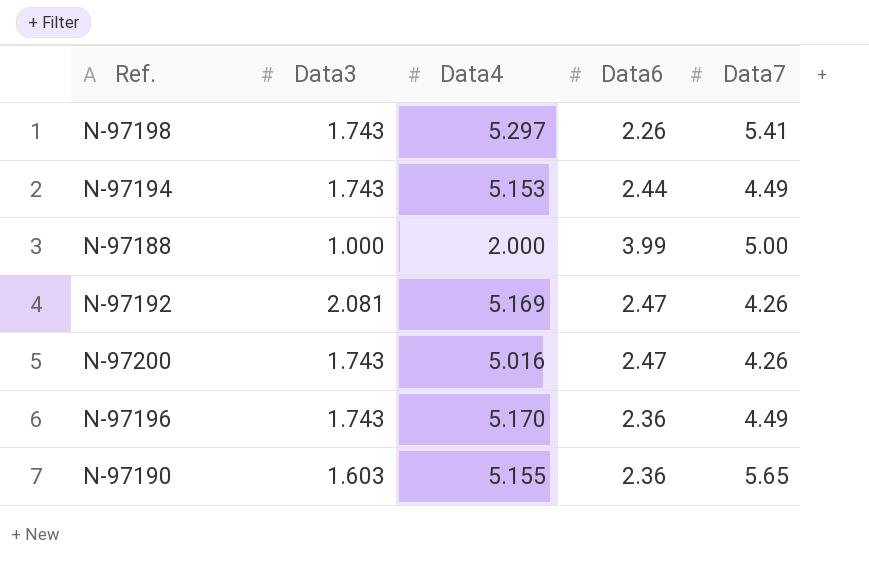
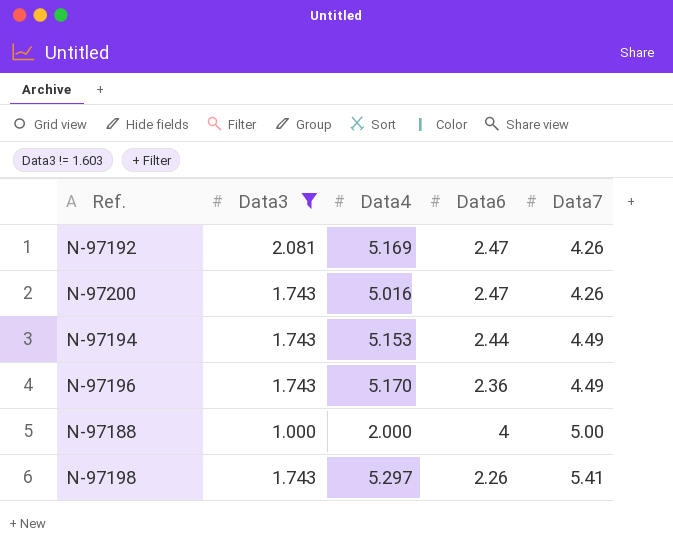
filter: none -> Data3 != 1.603
row order: none -> Data7 ascending
N-97188 | Data6: 3.99 -> 4

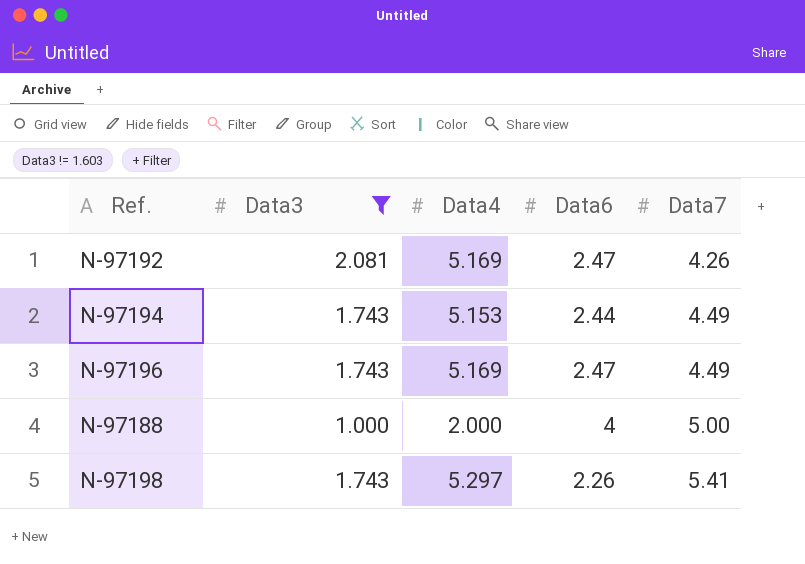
row N-97200: 1.743 | 5.016 | 2.47 | 4.26 -> none
N-97196 | Data4: 5.170 -> 5.169
N-97196 | Data6: 2.36 -> 2.47

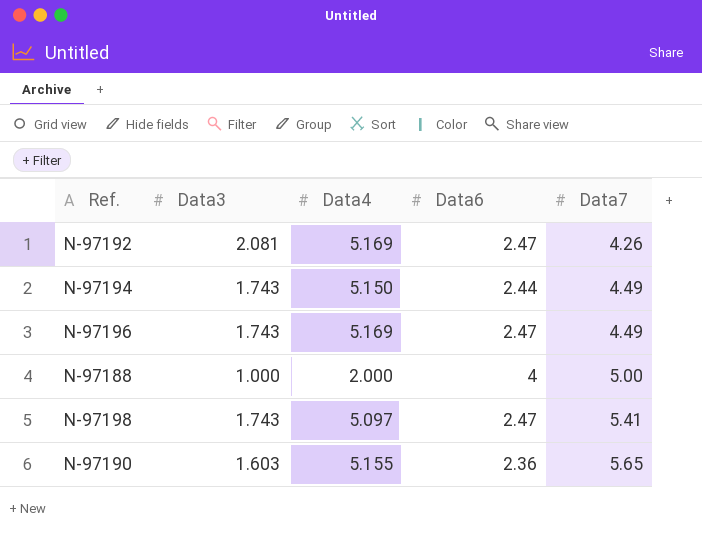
filter: Data3 != 1.603 -> none
N-97194 | Data4: 5.153 -> 5.150
N-97198 | Data4: 5.297 -> 5.097
N-97198 | Data6: 2.26 -> 2.47

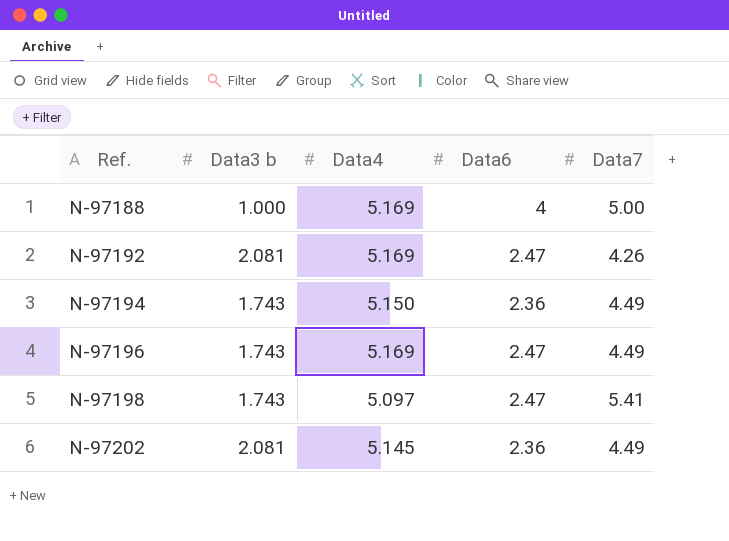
row order: Data7 ascending -> Ref. ascending
column name: Data3 -> Data3 b
row N-97190: 1.603 | 5.155 | 2.36 | 5.65 -> none
N-97188 | Data4: 2.000 -> 5.169
N-97194 | Data6: 2.44 -> 2.36
row N-97202: none -> 2.081 | 5.145 | 2.36 | 4.49

